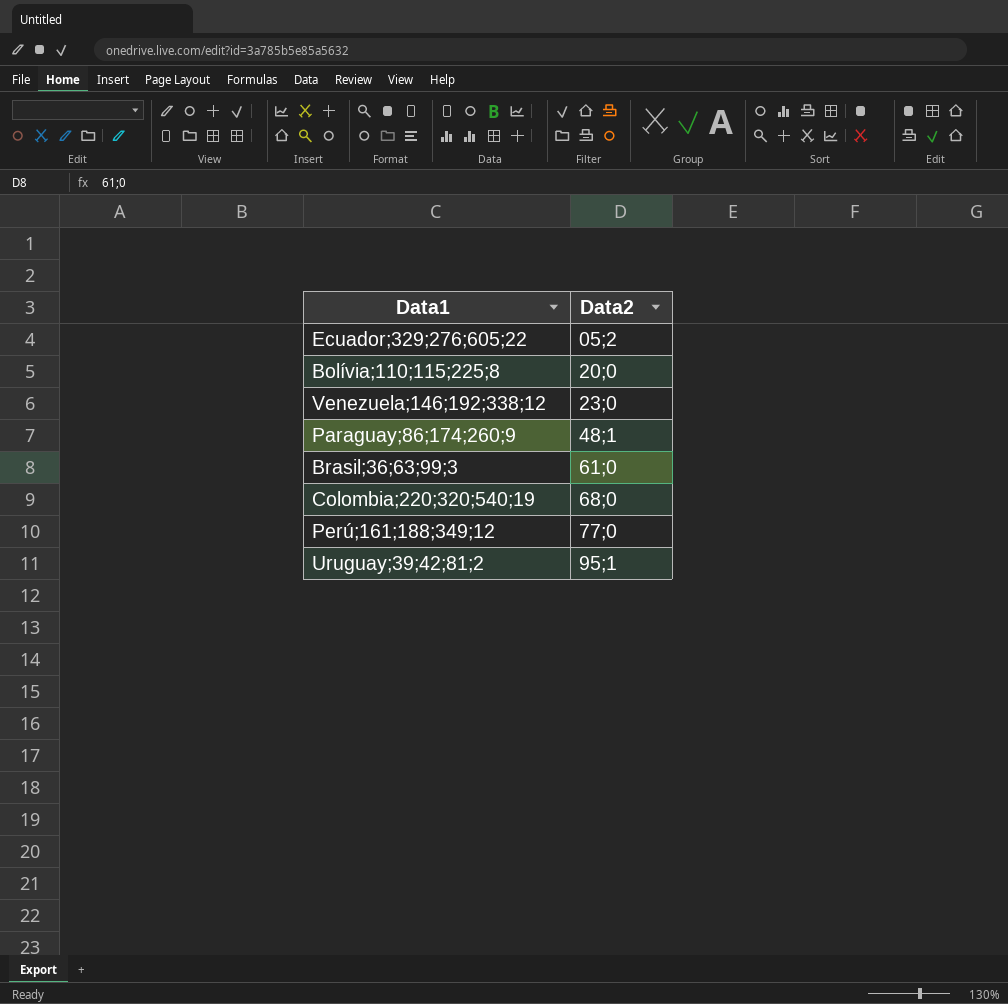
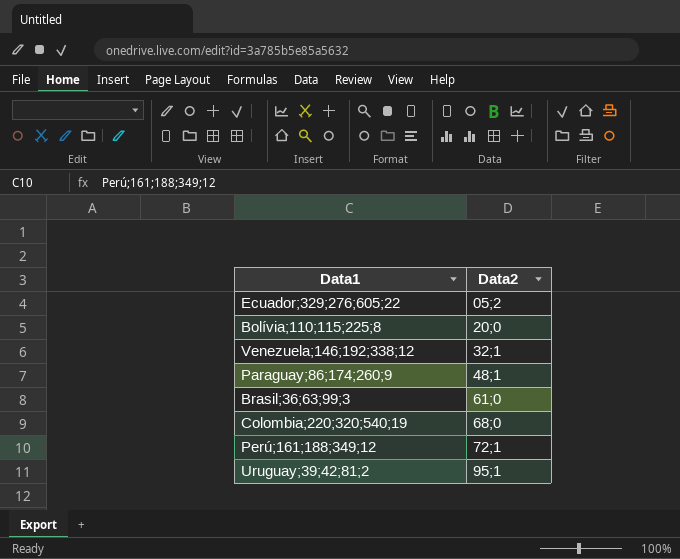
Venezuela;146;192;338;12 | Data2: 23;0 -> 32;1
Perú;161;188;349;12 | Data2: 77;0 -> 72;1

